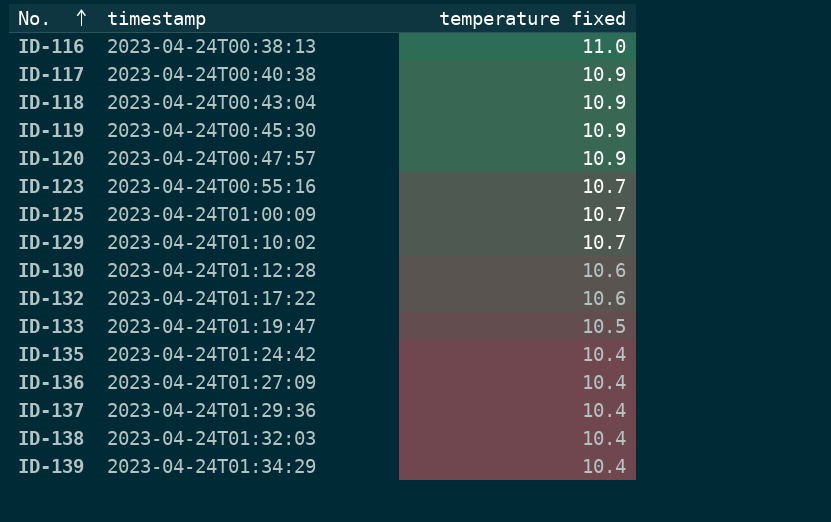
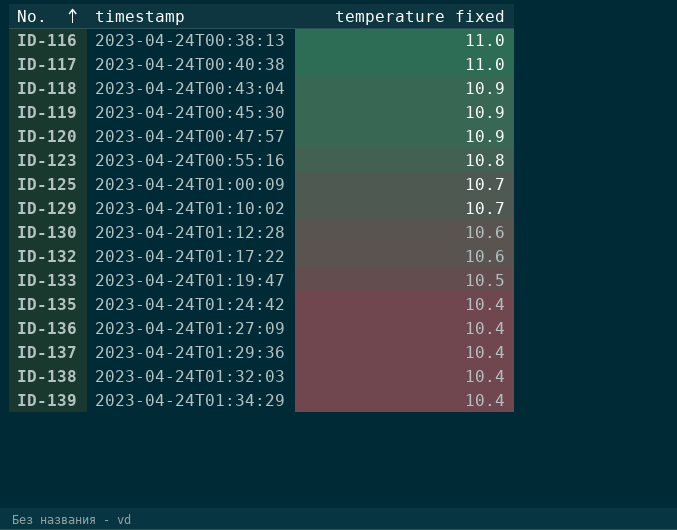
ID-117 | temperature fixed: 10.9 -> 11.0
ID-123 | temperature fixed: 10.7 -> 10.8

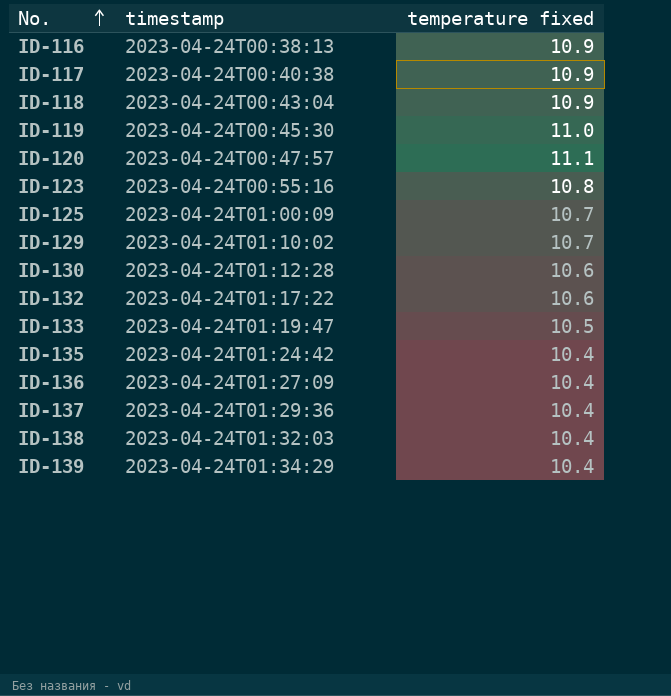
ID-116 | temperature fixed: 11.0 -> 10.9
ID-117 | temperature fixed: 11.0 -> 10.9
ID-119 | temperature fixed: 10.9 -> 11.0
ID-120 | temperature fixed: 10.9 -> 11.1

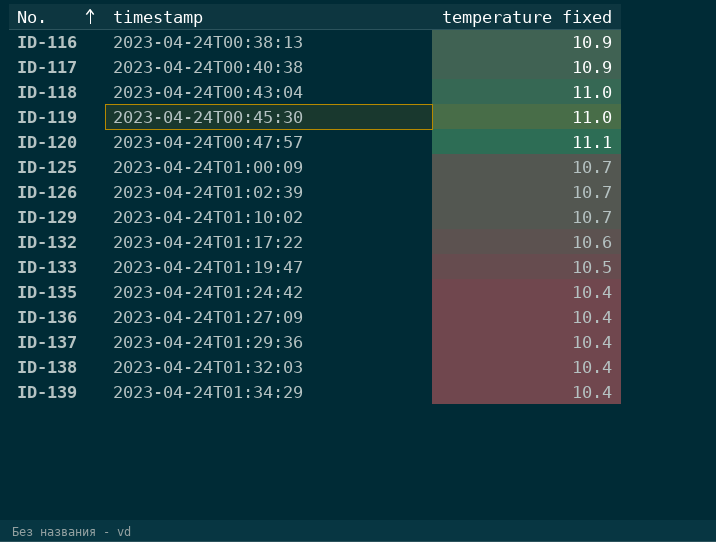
row ID-123: 2023-04-24T00:55:16 | 10.8 -> none
row ID-130: 2023-04-24T01:12:28 | 10.6 -> none
ID-118 | temperature fixed: 10.9 -> 11.0
row ID-126: none -> 2023-04-24T01:02:39 | 10.7

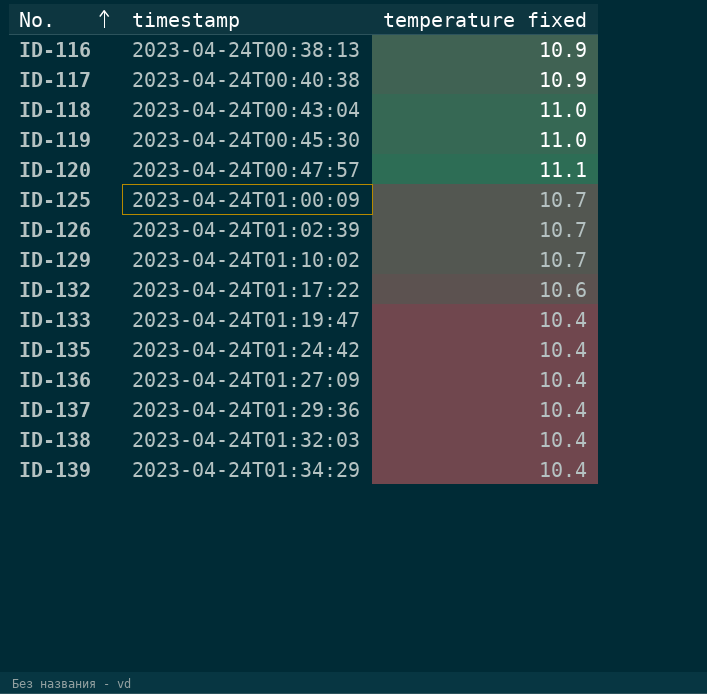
ID-133 | temperature fixed: 10.5 -> 10.4

